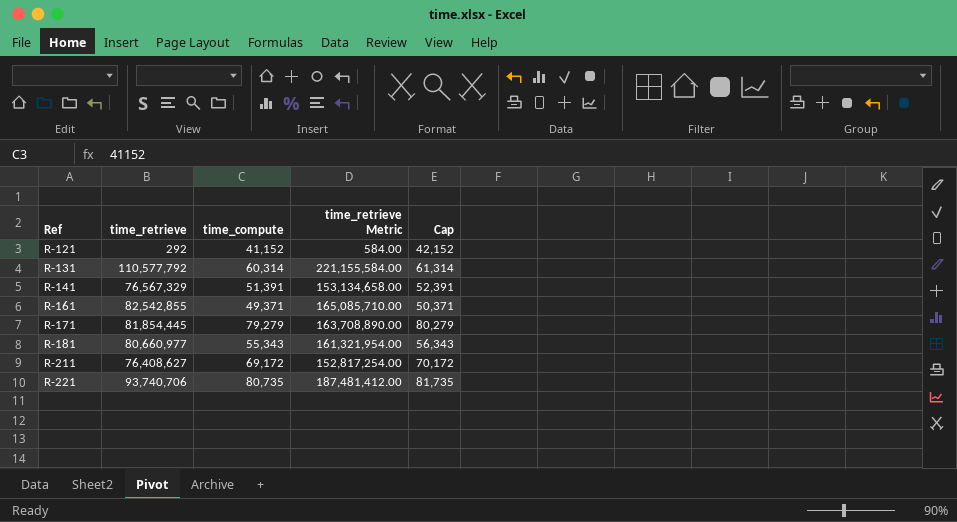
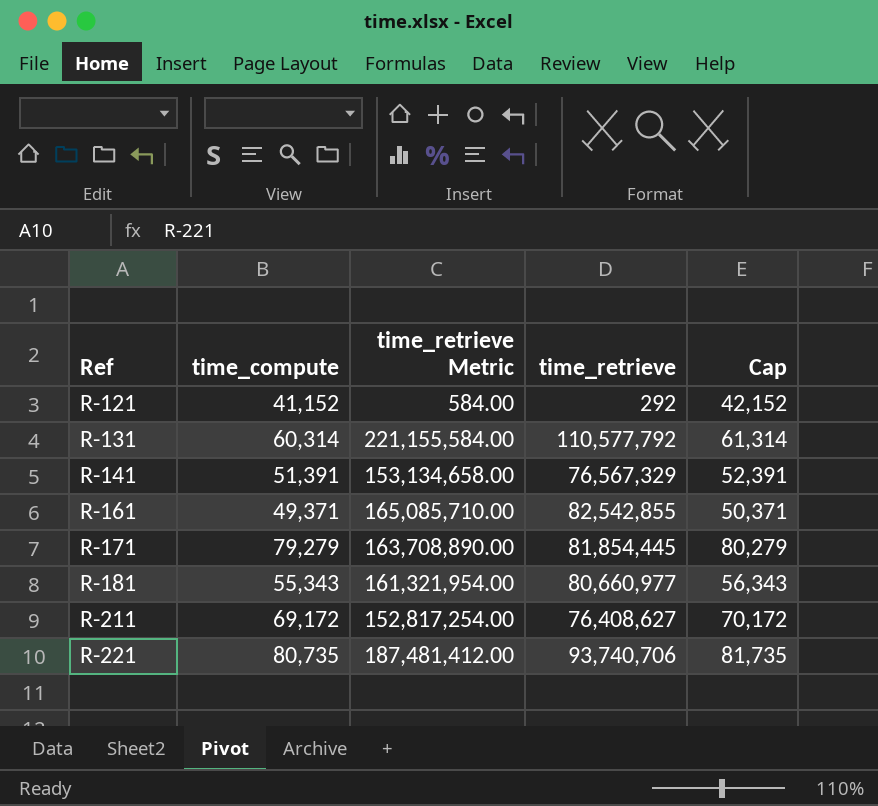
column time_retrieve | position: 2 -> 4

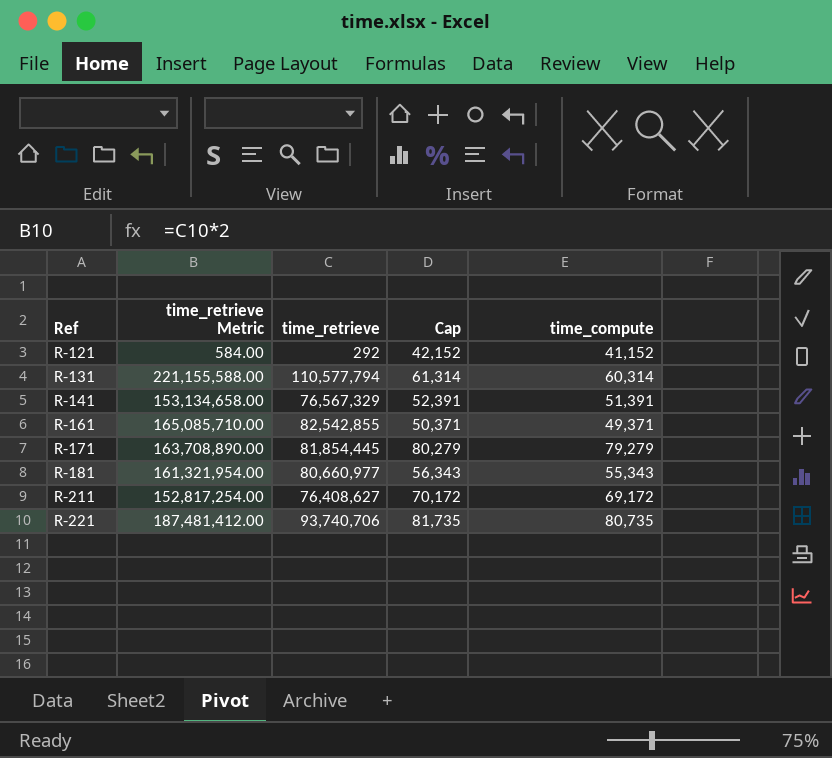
column time_compute | position: 2 -> 5
R-131 | time_retrieve Metric: 221,155,584.00 -> 221,155,588.00
R-131 | time_retrieve: 110,577,792 -> 110,577,794

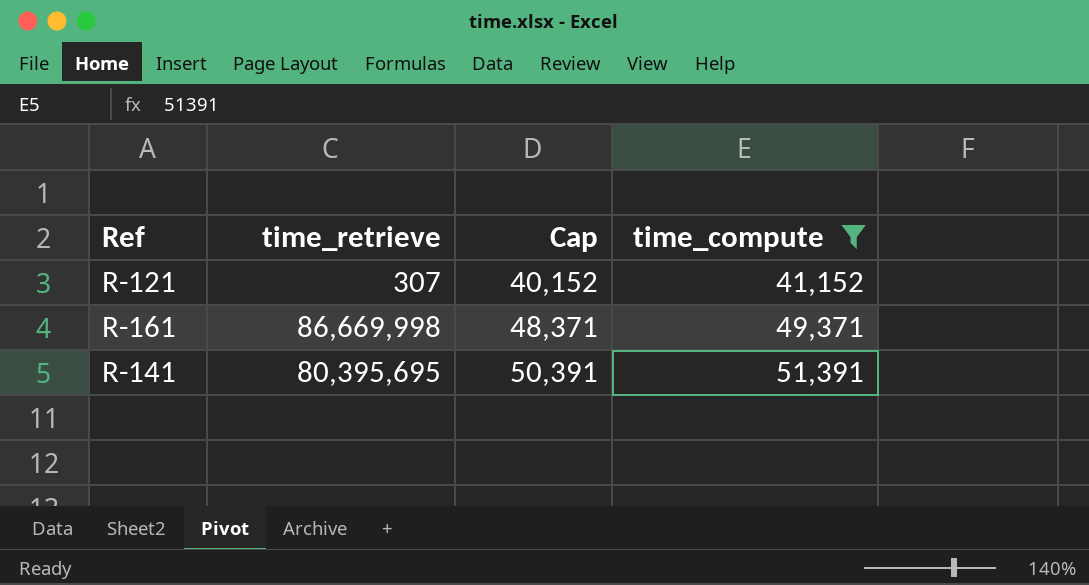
filter: none -> time_compute <= 51,391
row order: Ref ascending -> Cap ascending
column time_retrieve Metric | formula: [time_retrieve] * 2 -> none
column Cap | formula: [time_compute] + 1000 -> [time_compute] - 1000
R-121 | time_retrieve: 292 -> 307
R-161 | time_retrieve: 82,542,855 -> 86,669,998
R-141 | time_retrieve: 76,567,329 -> 80,395,695

